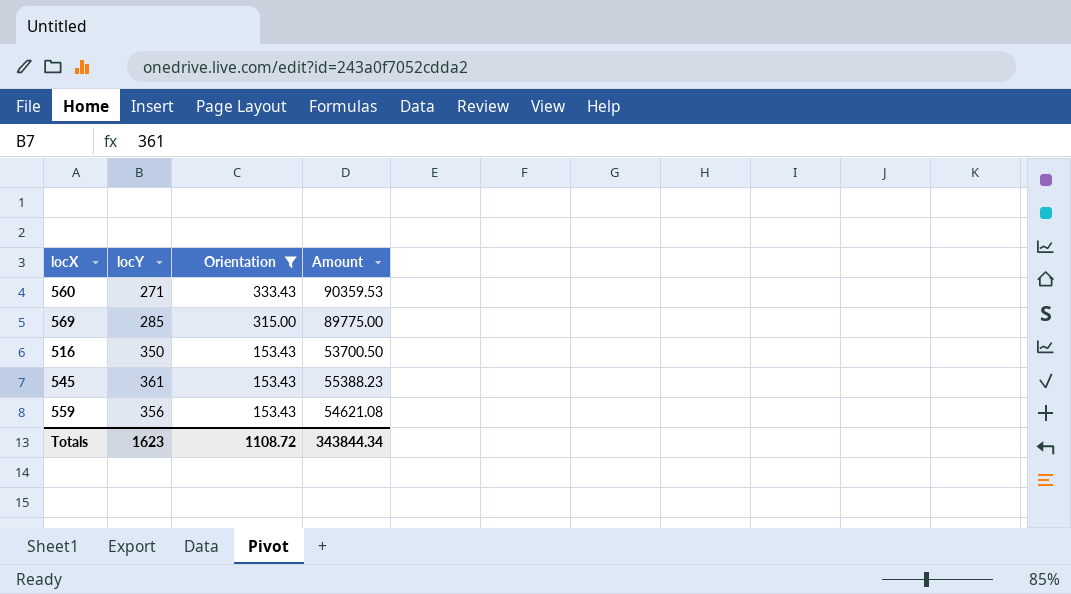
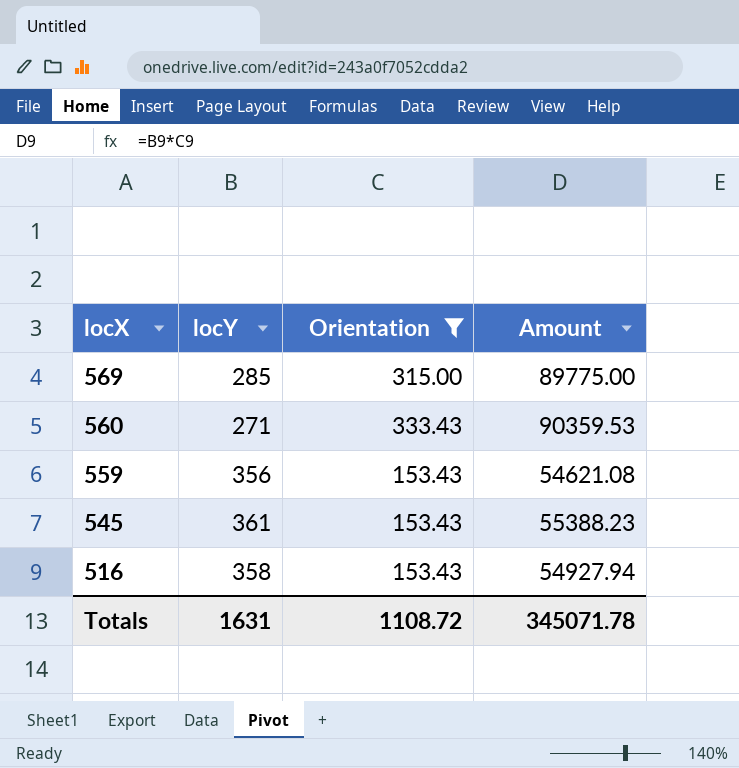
row order: Orientation descending -> locX descending
516 | locY: 350 -> 358
516 | Amount: 53700.50 -> 54927.94
Totals | locY: 1623 -> 1631
Totals | Amount: 343844.34 -> 345071.78

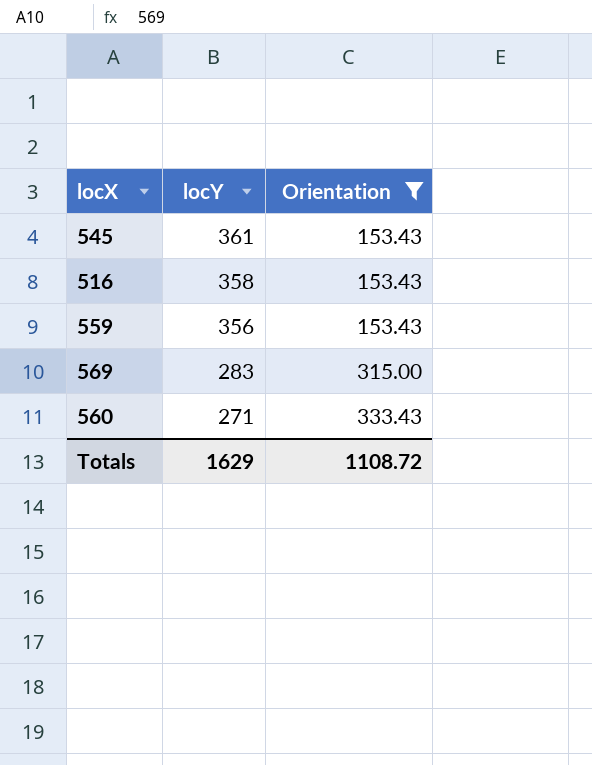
row order: locX descending -> locY descending
column Amount | formula: [locY] * [Orientation] -> none
569 | locY: 285 -> 283
Totals | locY: 1631 -> 1629

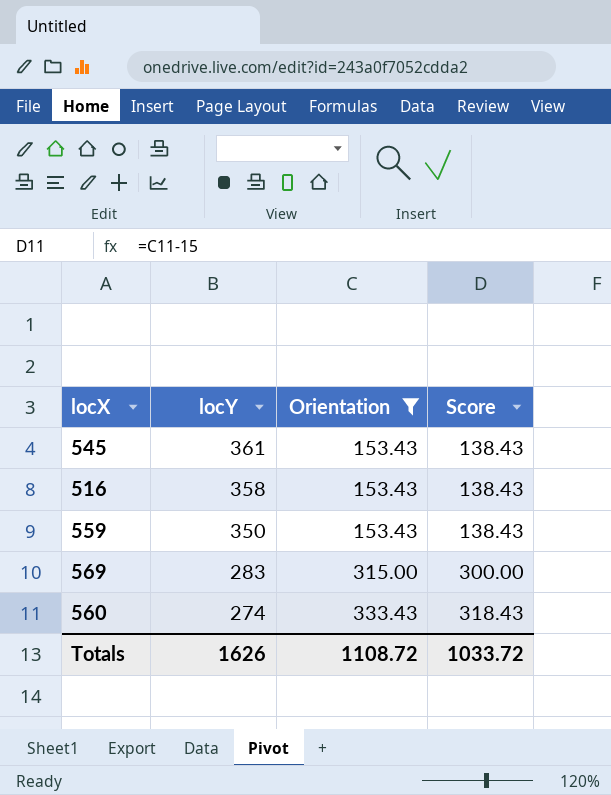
column Score | formula: none -> [Orientation] - 15
559 | locY: 356 -> 350
560 | locY: 271 -> 274
Totals | locY: 1629 -> 1626

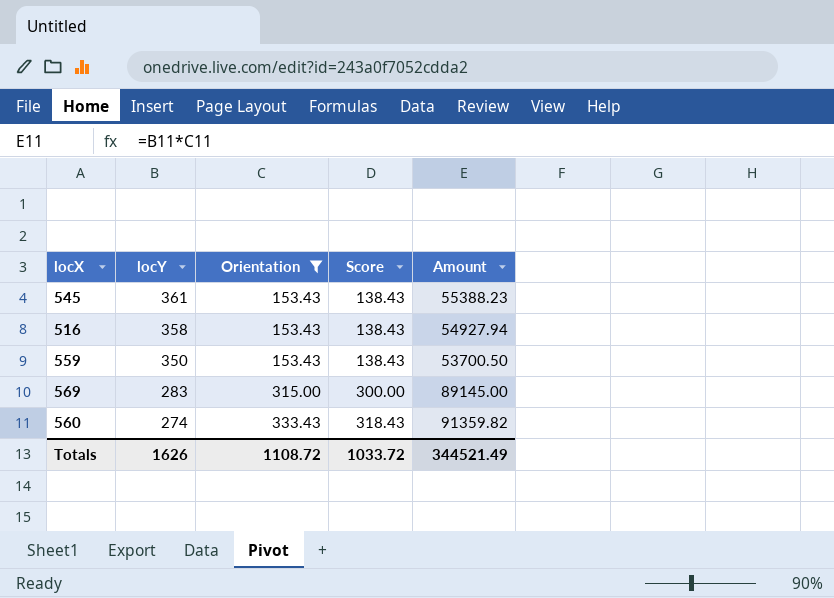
column Amount | formula: none -> [locY] * [Orientation]

